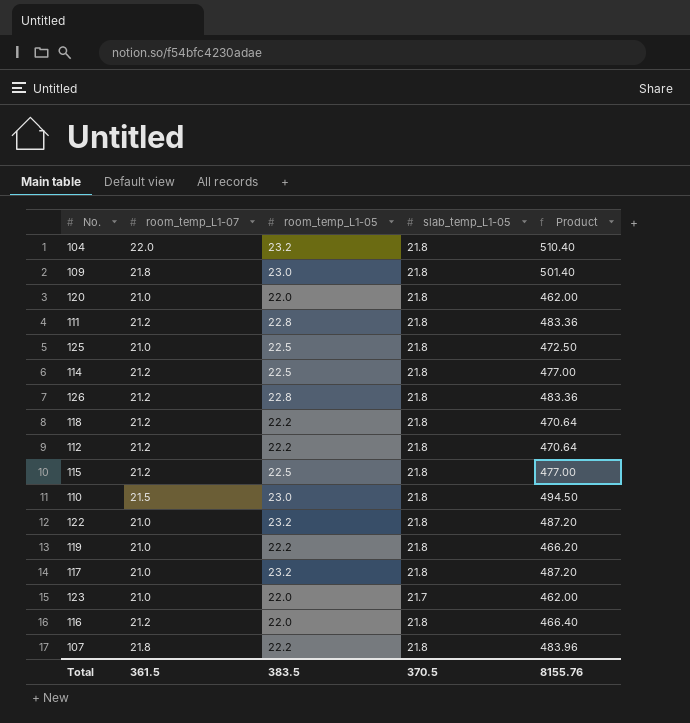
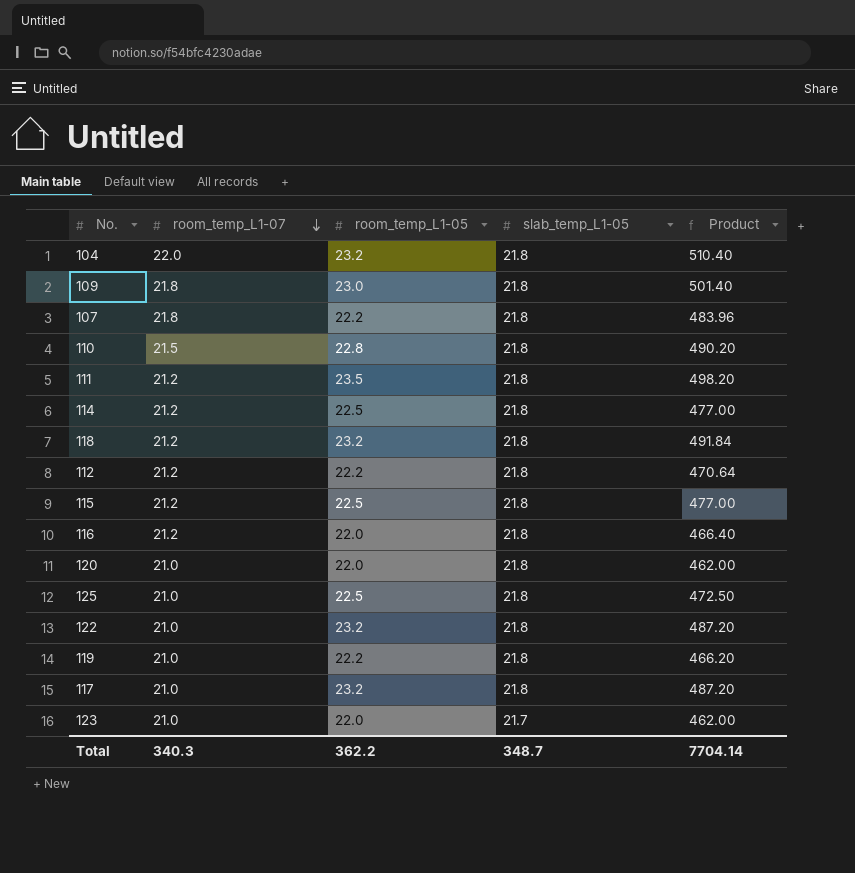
row order: none -> room_temp_L1-07 descending
row 126: 21.2 | 22.8 | 21.8 | 483.36 -> none
110 | room_temp_L1-05: 23.0 -> 22.8
110 | Product: 494.50 -> 490.20
111 | room_temp_L1-05: 22.8 -> 23.5
111 | Product: 483.36 -> 498.20
118 | room_temp_L1-05: 22.2 -> 23.2
118 | Product: 470.64 -> 491.84
Total | room_temp_L1-07: 361.5 -> 340.3
Total | room_temp_L1-05: 383.5 -> 362.2
Total | slab_temp_L1-05: 370.5 -> 348.7
Total | Product: 8155.76 -> 7704.14

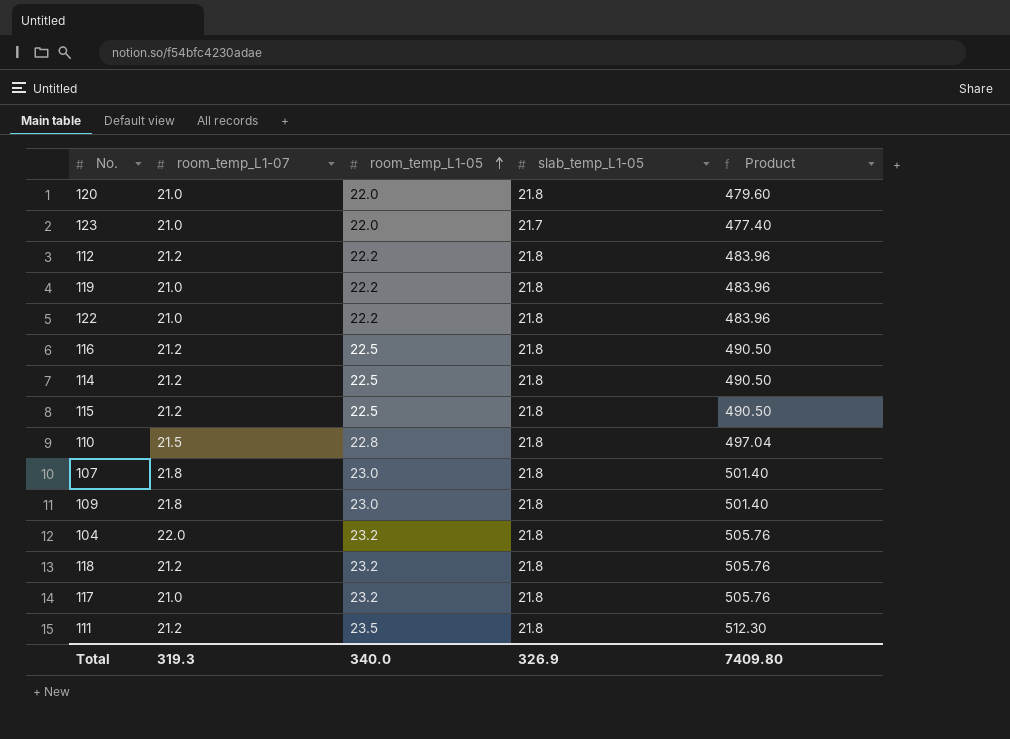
row order: room_temp_L1-07 descending -> room_temp_L1-05 ascending
column Product | formula: [room_temp_L1-07] * [room_temp_L1-05] -> [room_temp_L1-05] * [slab_temp_L1-05]
row 125: 21.0 | 22.5 | 21.8 | 472.50 -> none
122 | room_temp_L1-05: 23.2 -> 22.2
116 | room_temp_L1-05: 22.0 -> 22.5
107 | room_temp_L1-05: 22.2 -> 23.0
Total | room_temp_L1-07: 340.3 -> 319.3
Total | room_temp_L1-05: 362.2 -> 340.0
Total | slab_temp_L1-05: 348.7 -> 326.9
Total | Product: 7704.14 -> 7409.80

